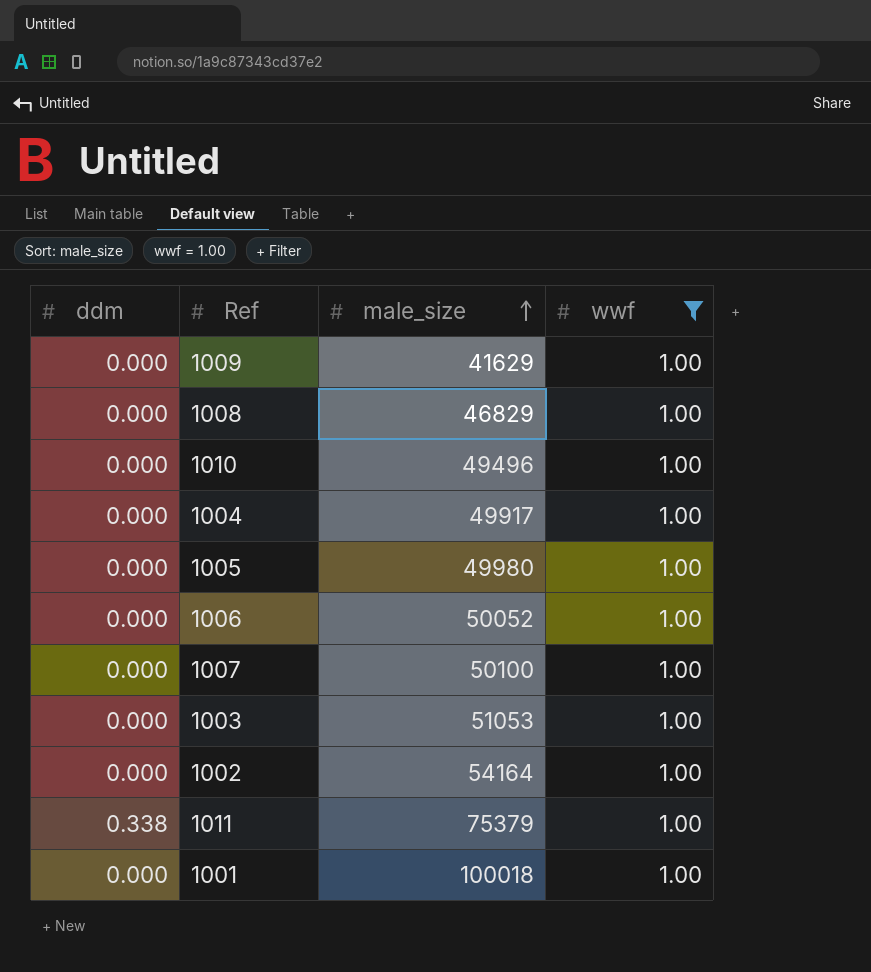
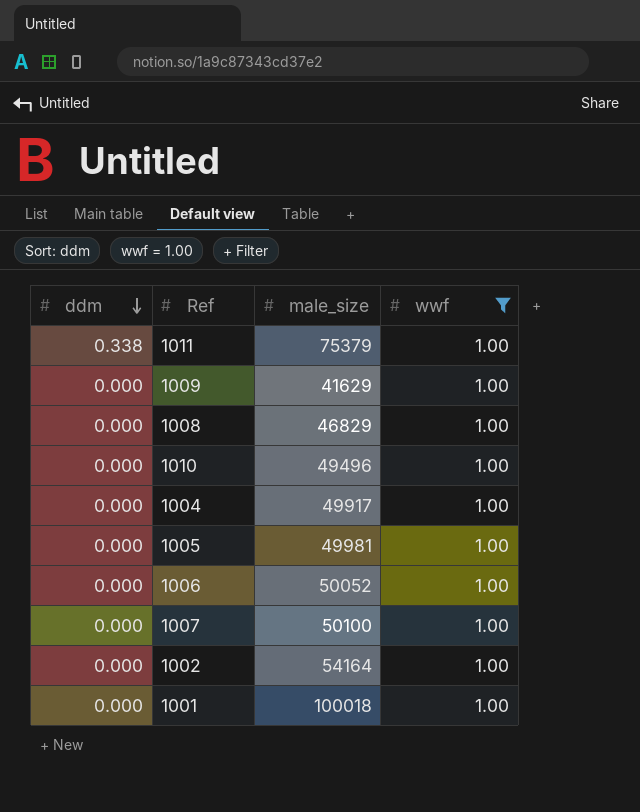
row order: male_size ascending -> ddm descending
row 1003: 0.000 | 51053 | 1.00 -> none
1005 | male_size: 49980 -> 49981

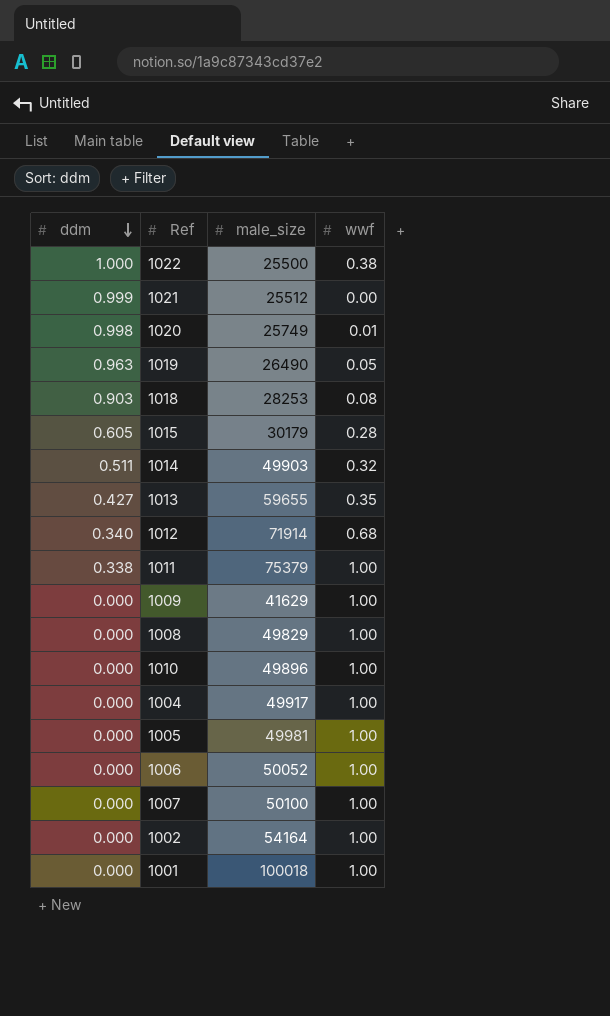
filter: wwf = 1.00 -> none
1008 | male_size: 46829 -> 49829
1010 | male_size: 49496 -> 49896

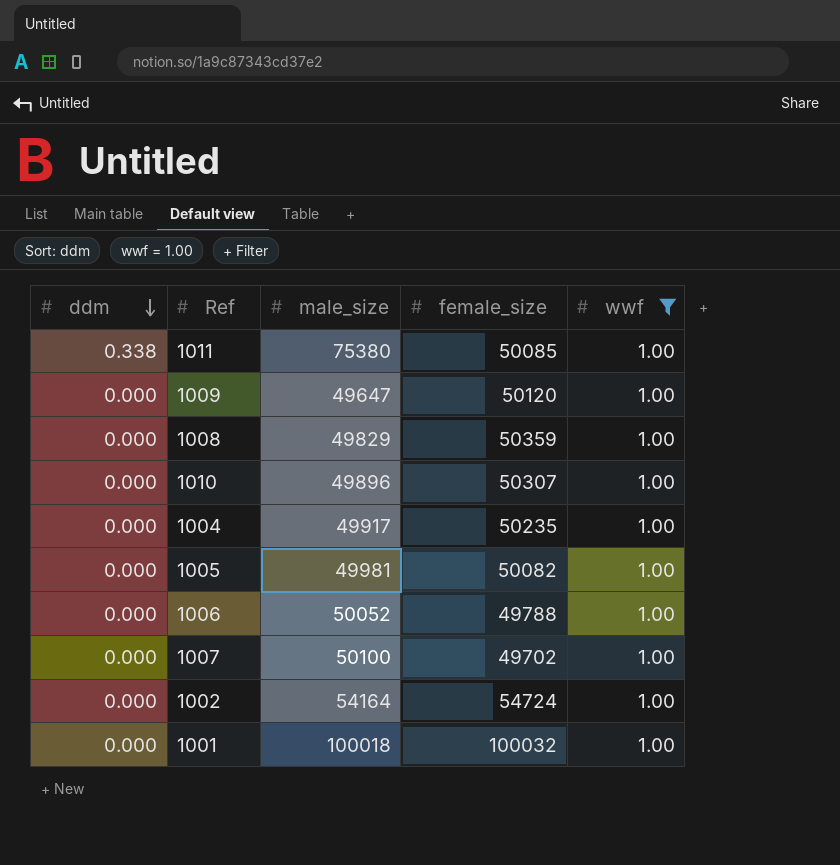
filter: none -> wwf = 1.00
column female_size | position: none -> 4
1011 | male_size: 75379 -> 75380
1009 | male_size: 41629 -> 49647

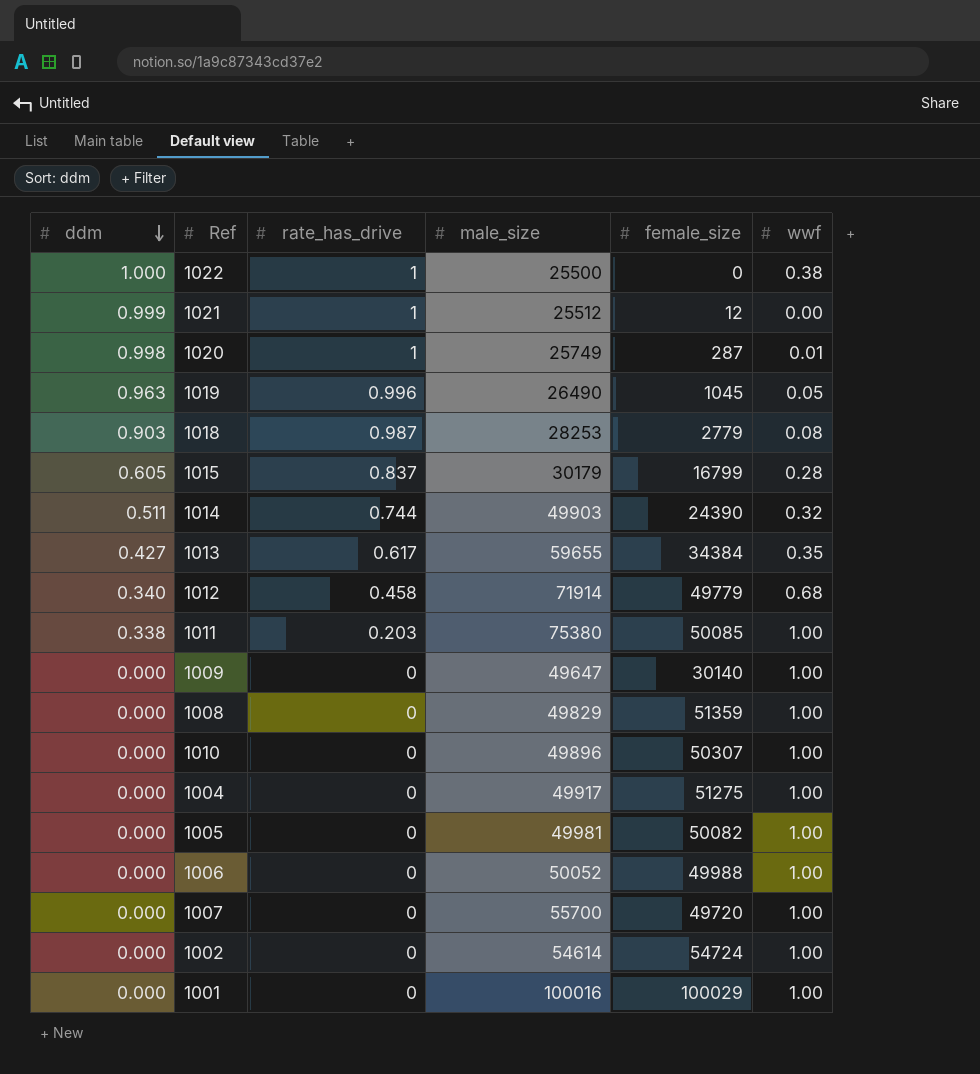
filter: wwf = 1.00 -> none
column rate_has_drive | position: none -> 3
1009 | female_size: 50120 -> 30140
1008 | female_size: 50359 -> 51359
1004 | female_size: 50235 -> 51275
1006 | female_size: 49788 -> 49988
1007 | male_size: 50100 -> 55700
1007 | female_size: 49702 -> 49720
1002 | male_size: 54164 -> 54614
1001 | male_size: 100018 -> 100016
1001 | female_size: 100032 -> 100029

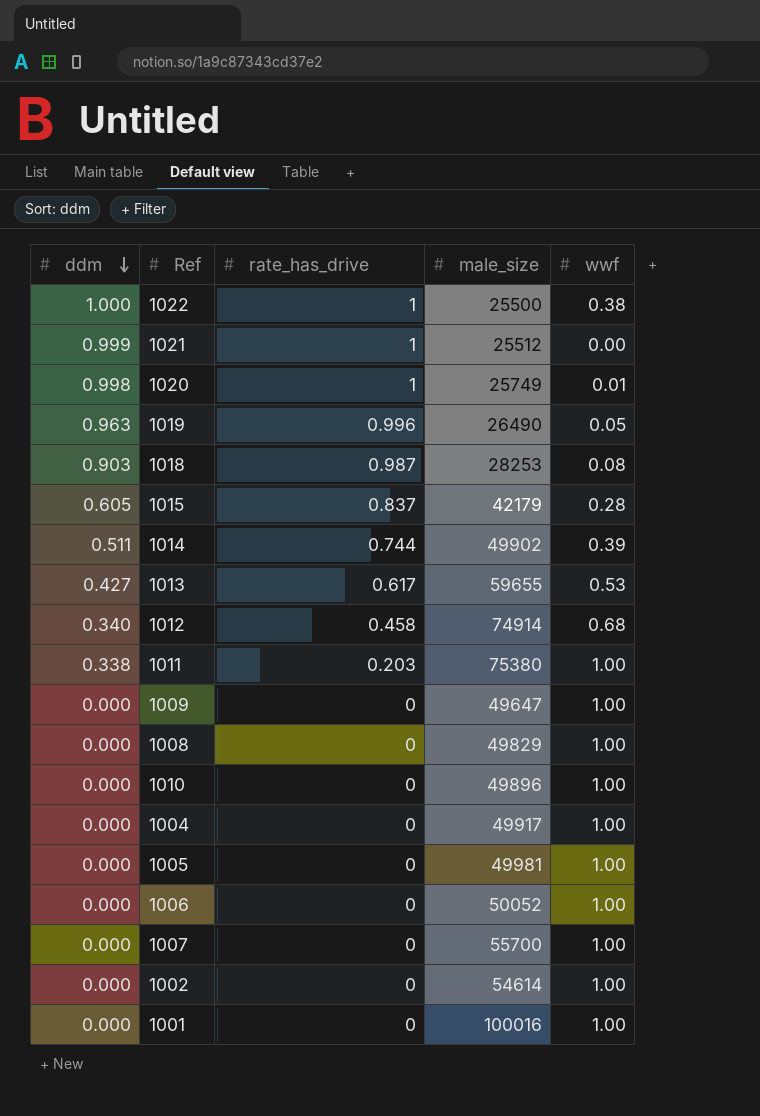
column female_size | position: 5 -> none
1015 | male_size: 30179 -> 42179
1014 | male_size: 49903 -> 49902
1014 | wwf: 0.32 -> 0.39
1013 | wwf: 0.35 -> 0.53
1012 | male_size: 71914 -> 74914

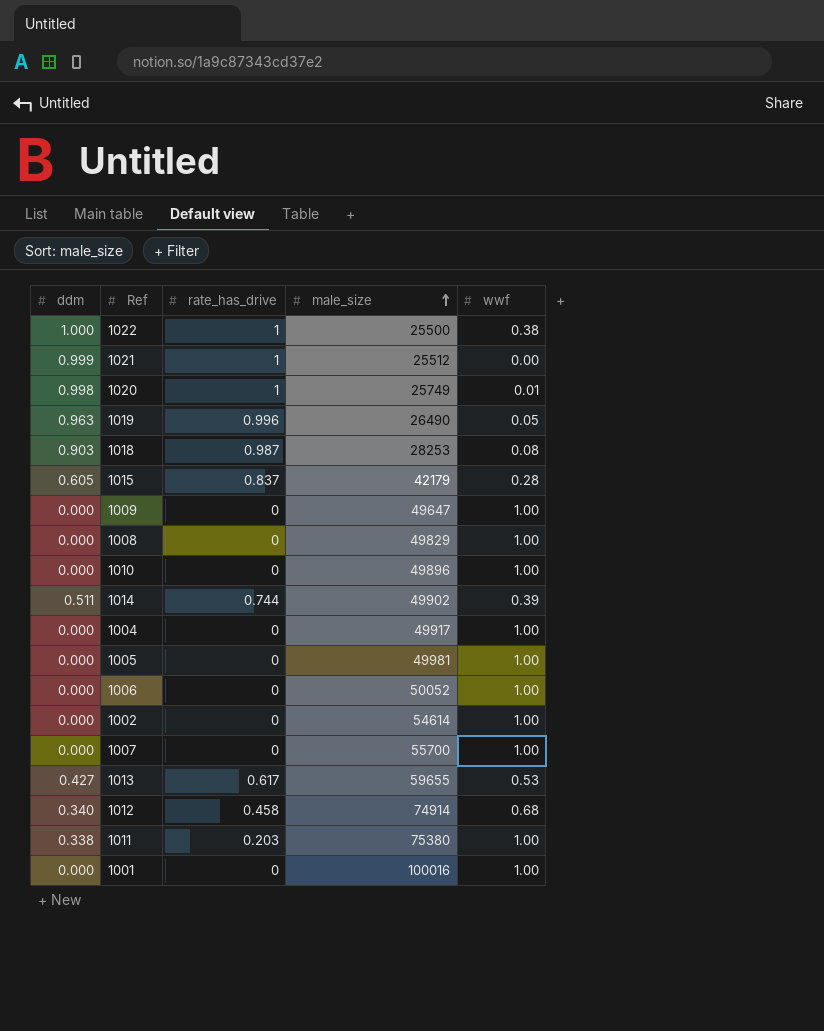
row order: ddm descending -> male_size ascending

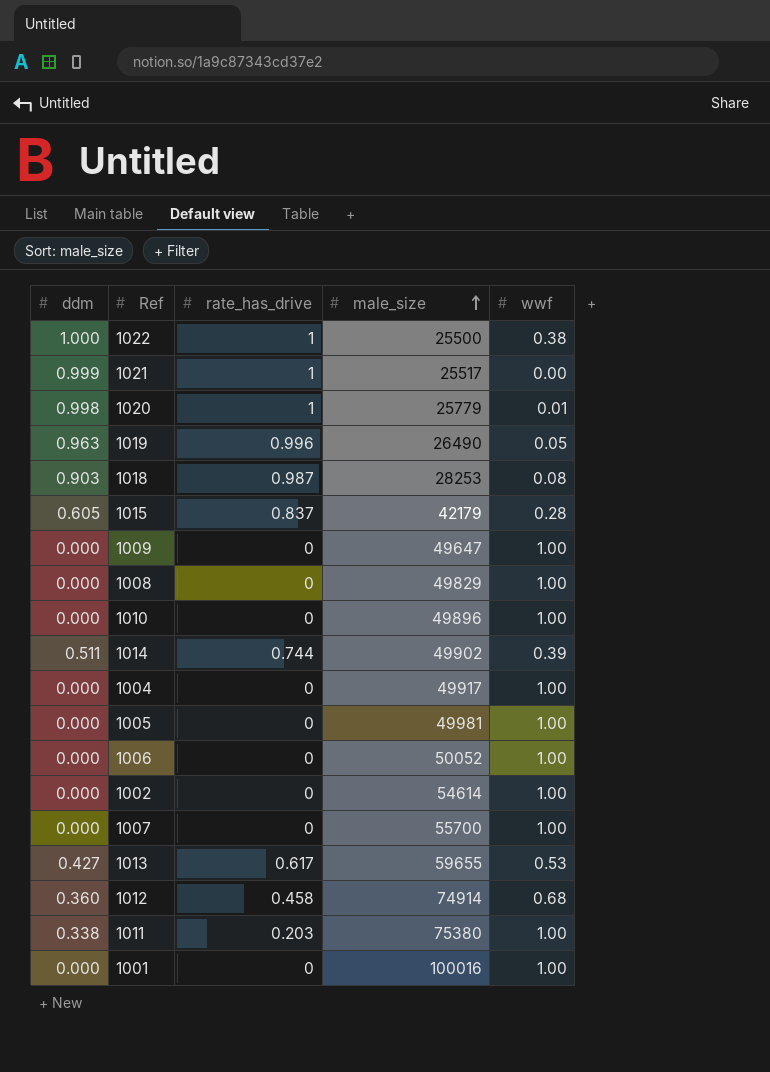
1021 | male_size: 25512 -> 25517
1020 | male_size: 25749 -> 25779
1012 | ddm: 0.340 -> 0.360

